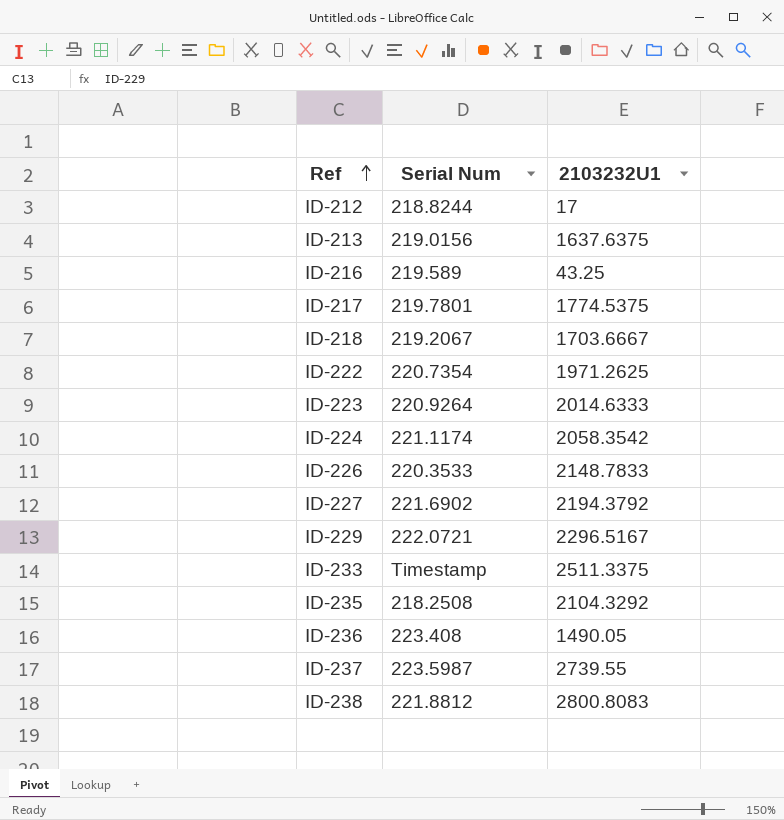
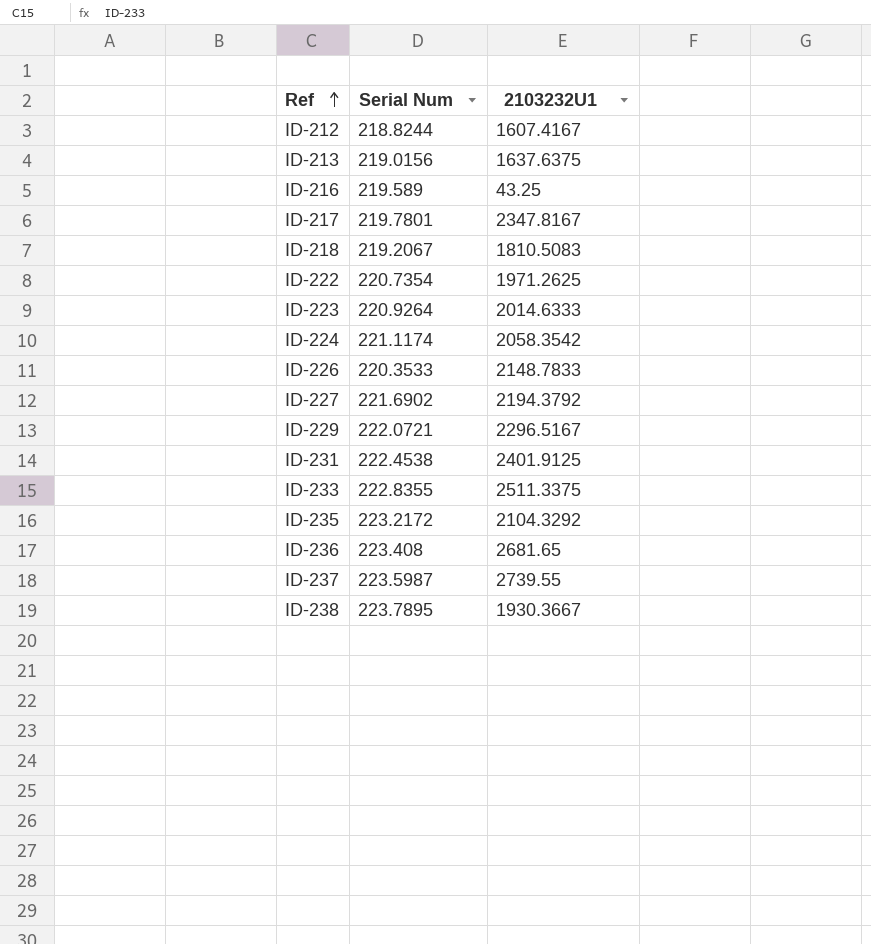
ID-212 | 2103232U1: 17 -> 1607.4167
ID-217 | 2103232U1: 1774.5375 -> 2347.8167
ID-218 | 2103232U1: 1703.6667 -> 1810.5083
row ID-231: none -> 222.4538 | 2401.9125
ID-233 | Serial Num: Timestamp -> 222.8355
ID-235 | Serial Num: 218.2508 -> 223.2172
ID-236 | 2103232U1: 1490.05 -> 2681.65
ID-238 | Serial Num: 221.8812 -> 223.7895
ID-238 | 2103232U1: 2800.8083 -> 1930.3667

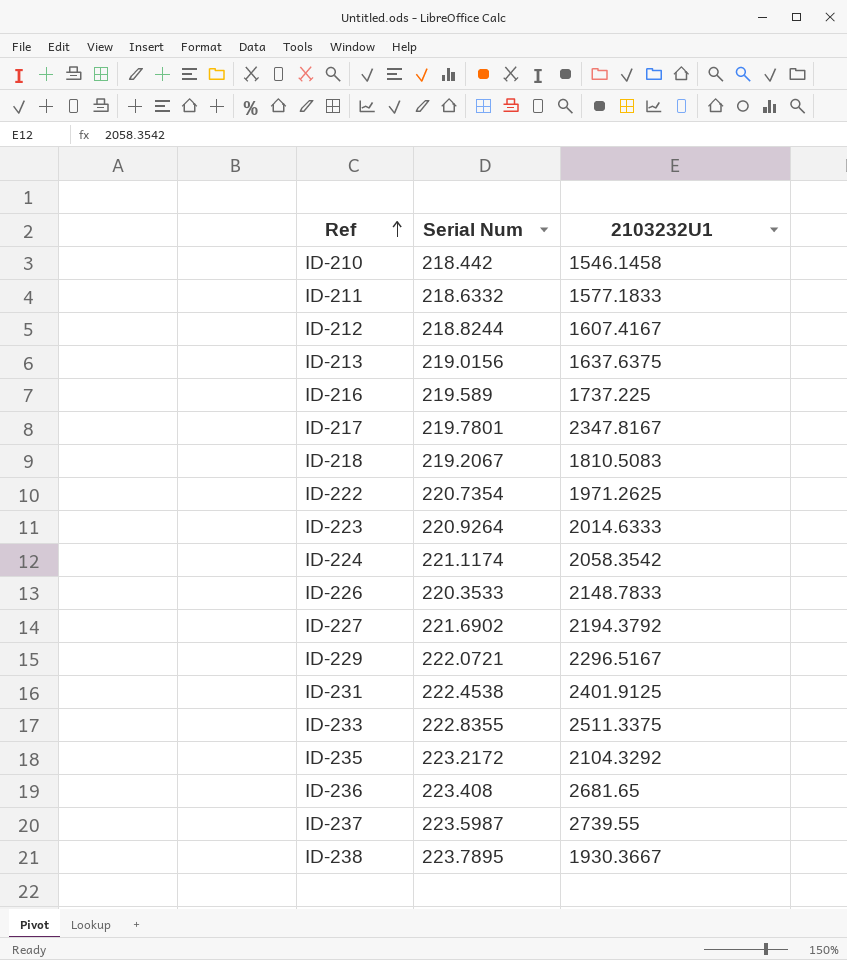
row ID-210: none -> 218.442 | 1546.1458
row ID-211: none -> 218.6332 | 1577.1833
ID-216 | 2103232U1: 43.25 -> 1737.225

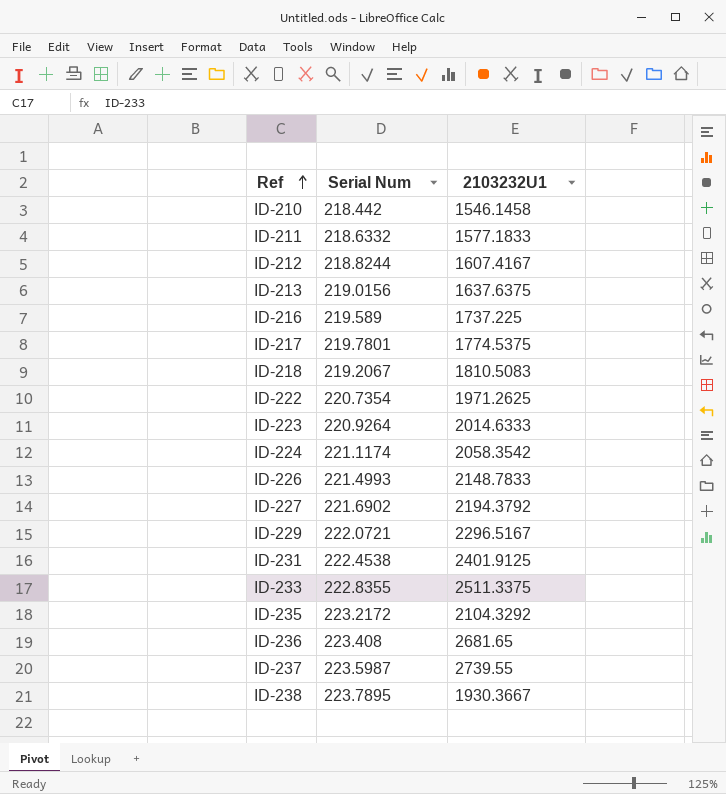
ID-217 | 2103232U1: 2347.8167 -> 1774.5375
ID-226 | Serial Num: 220.3533 -> 221.4993

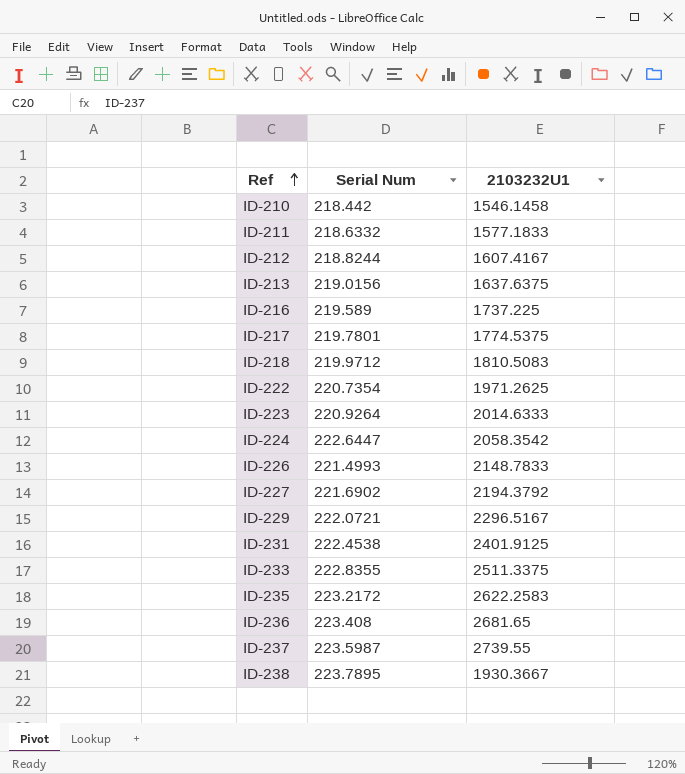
ID-218 | Serial Num: 219.2067 -> 219.9712
ID-224 | Serial Num: 221.1174 -> 222.6447
ID-235 | 2103232U1: 2104.3292 -> 2622.2583

